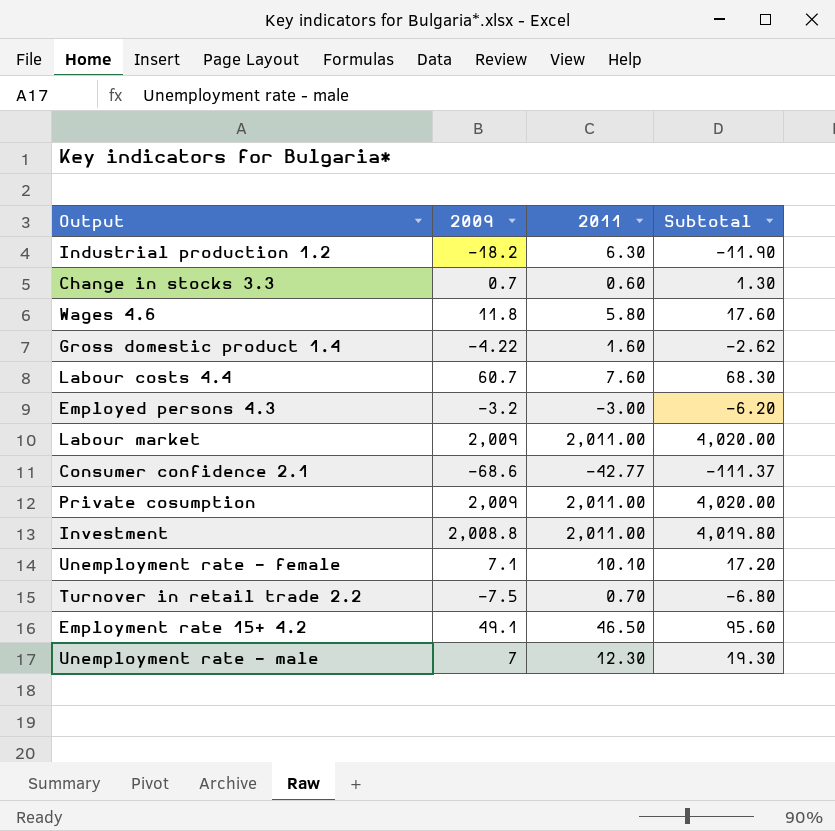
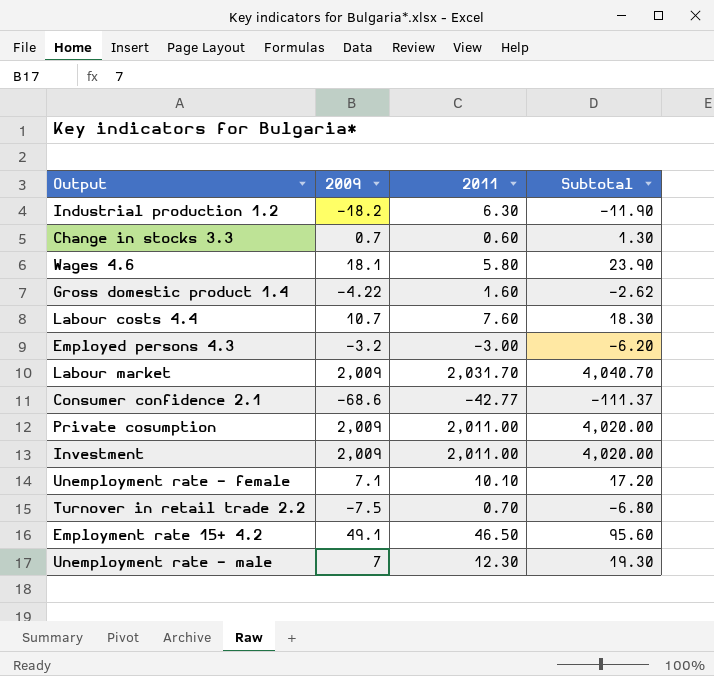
Wages 4.6 | 2009: 11.8 -> 18.1
Wages 4.6 | Subtotal: 17.60 -> 23.90
Labour costs 4.4 | 2009: 60.7 -> 10.7
Labour costs 4.4 | Subtotal: 68.30 -> 18.30
Labour market | 2011: 2,011.00 -> 2,031.70
Labour market | Subtotal: 4,020.00 -> 4,040.70
Investment | 2009: 2,008.8 -> 2,009
Investment | Subtotal: 4,019.80 -> 4,020.00

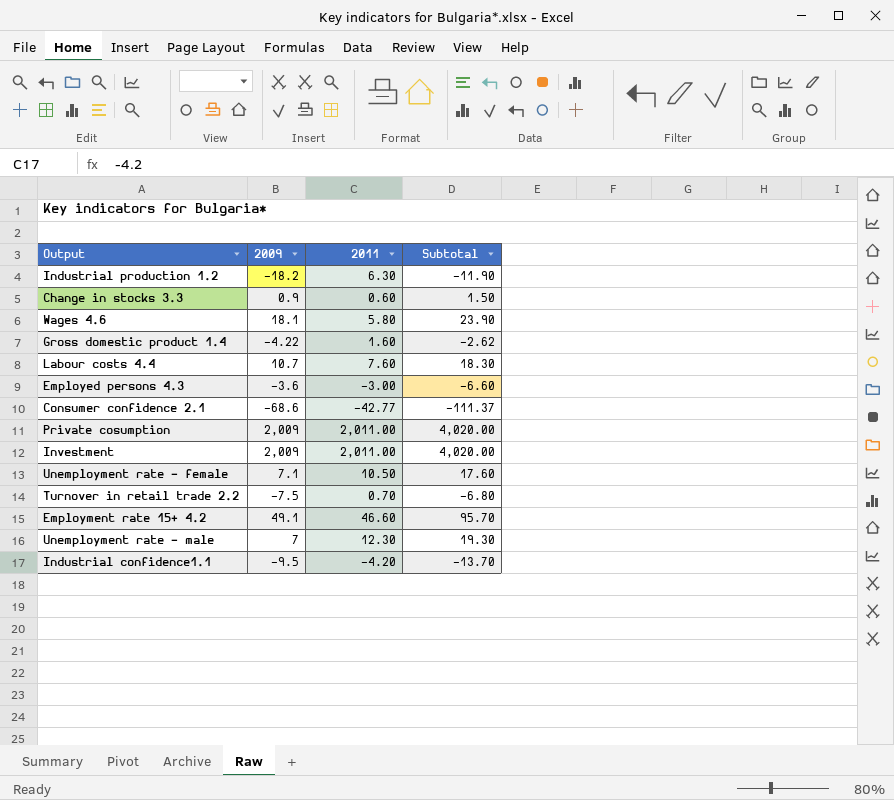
row Labour market: 2,009 | 2,031.70 | 4,040.70 -> none
Change in stocks 3.3 | 2009: 0.7 -> 0.9
Change in stocks 3.3 | Subtotal: 1.30 -> 1.50
Employed persons 4.3 | 2009: -3.2 -> -3.6
Employed persons 4.3 | Subtotal: -6.20 -> -6.60
Unemployment rate - female | 2011: 10.10 -> 10.50
Unemployment rate - female | Subtotal: 17.20 -> 17.60
Employment rate 15+ 4.2 | 2011: 46.50 -> 46.60
Employment rate 15+ 4.2 | Subtotal: 95.60 -> 95.70
row Industrial confidence1.1: none -> -9.5 | -4.20 | -13.70

